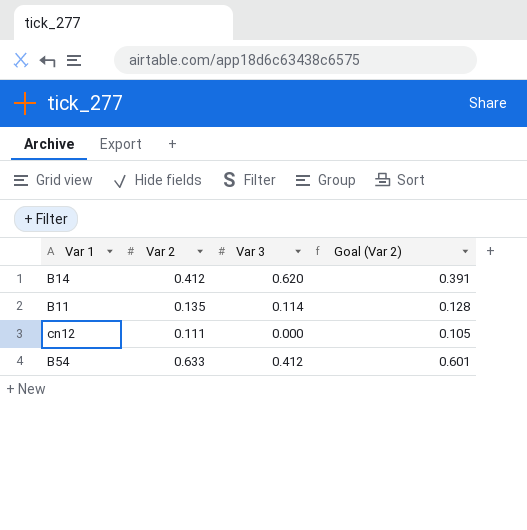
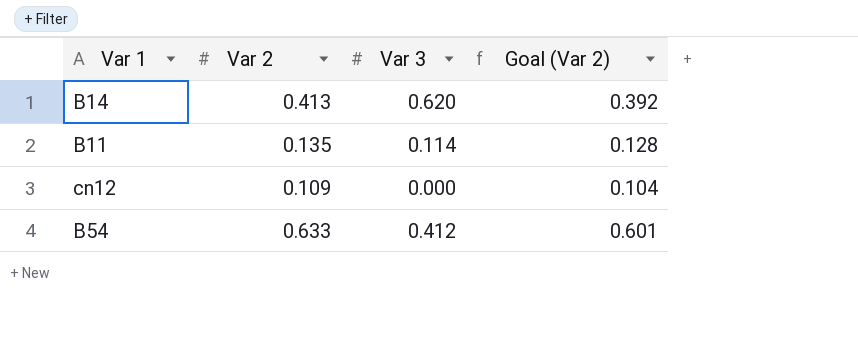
B14 | Var 2: 0.412 -> 0.413
B14 | Goal (Var 2): 0.391 -> 0.392
cn12 | Var 2: 0.111 -> 0.109
cn12 | Goal (Var 2): 0.105 -> 0.104

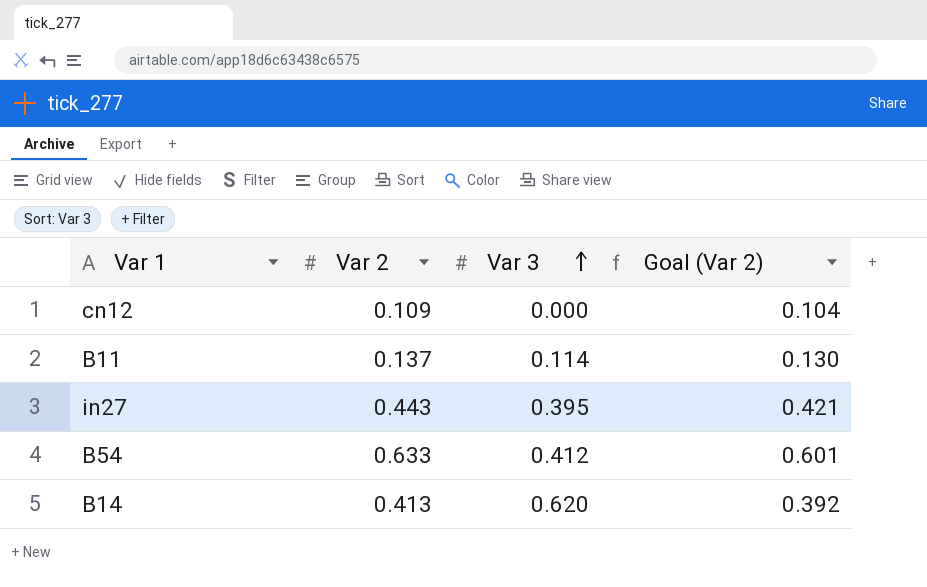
row order: none -> Var 3 ascending
B11 | Var 2: 0.135 -> 0.137
B11 | Goal (Var 2): 0.128 -> 0.130
row in27: none -> 0.443 | 0.395 | 0.421

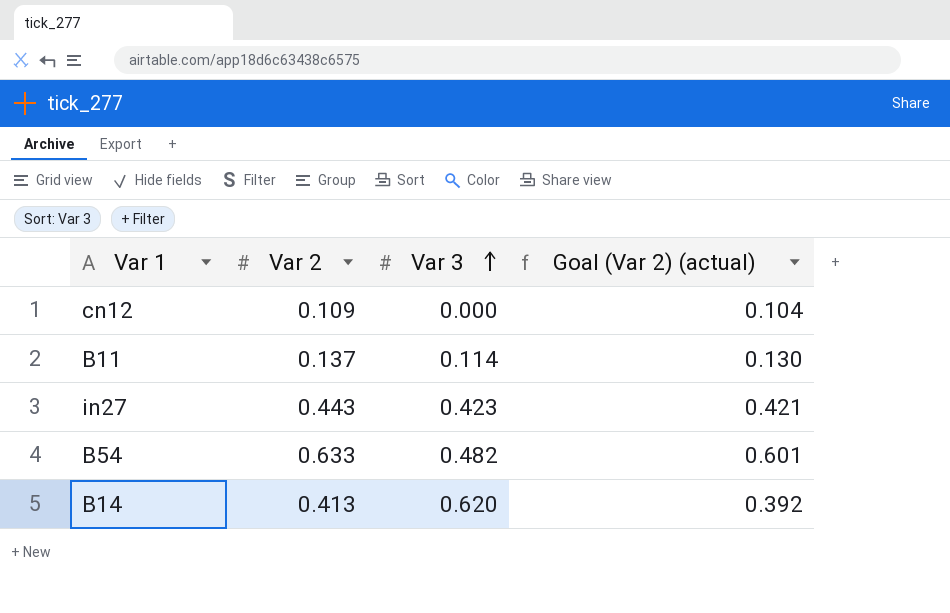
column name: Goal (Var 2) -> Goal (Var 2) (actual)
in27 | Var 3: 0.395 -> 0.423
B54 | Var 3: 0.412 -> 0.482

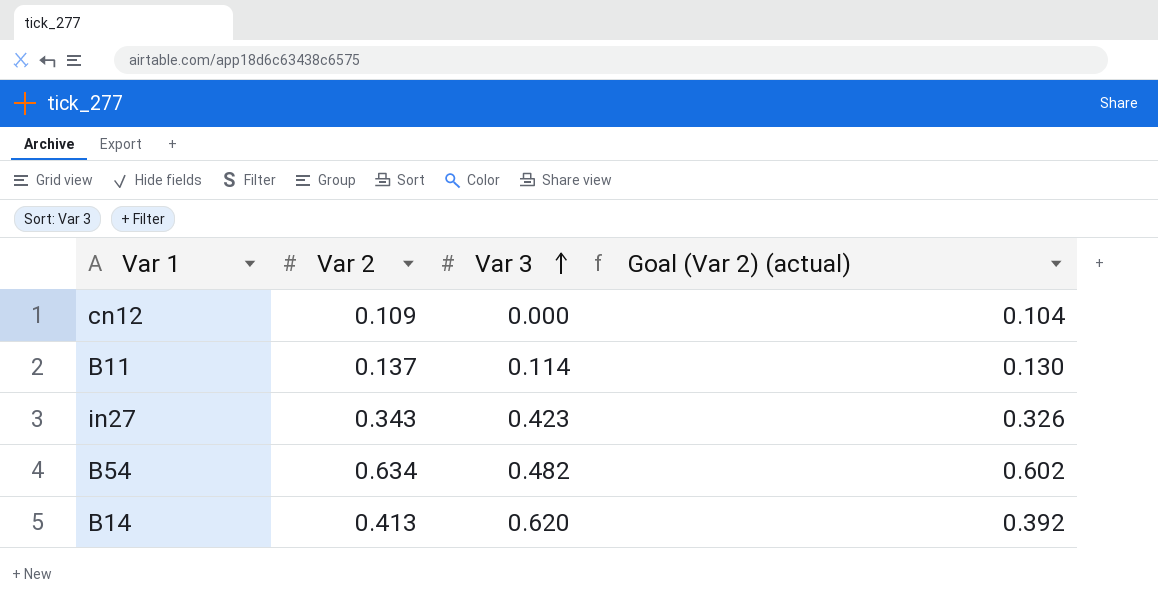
in27 | Var 2: 0.443 -> 0.343
in27 | Goal (Var 2) (actual): 0.421 -> 0.326
B54 | Var 2: 0.633 -> 0.634
B54 | Goal (Var 2) (actual): 0.601 -> 0.602

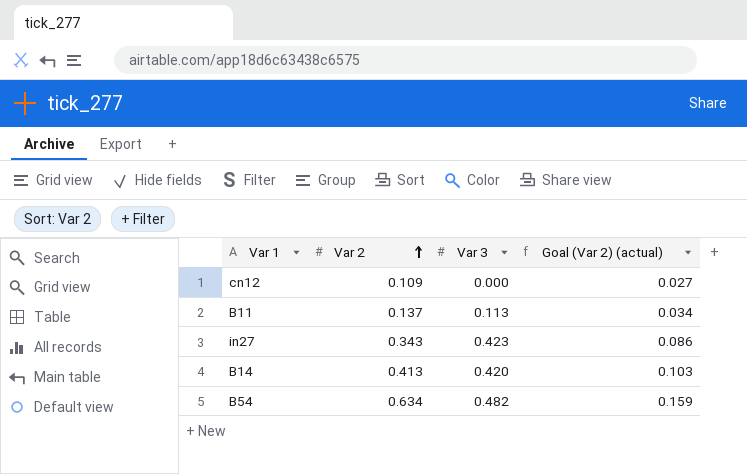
row order: Var 3 ascending -> Var 2 ascending
column Goal (Var 2) (actual) | formula: [Var 2] * 0.95 -> [Var 2] * 0.25
B11 | Var 3: 0.114 -> 0.113
B14 | Var 3: 0.620 -> 0.420

